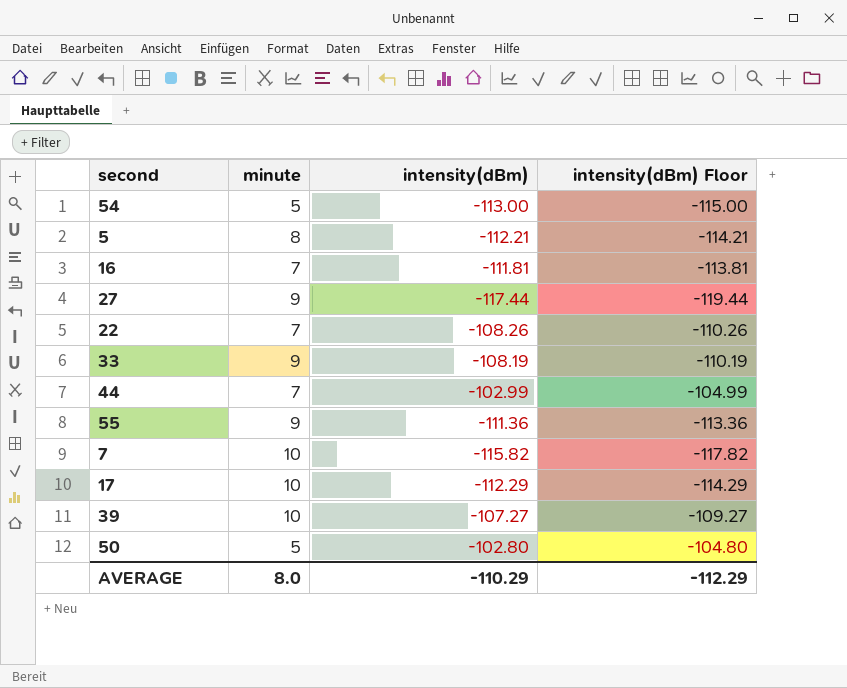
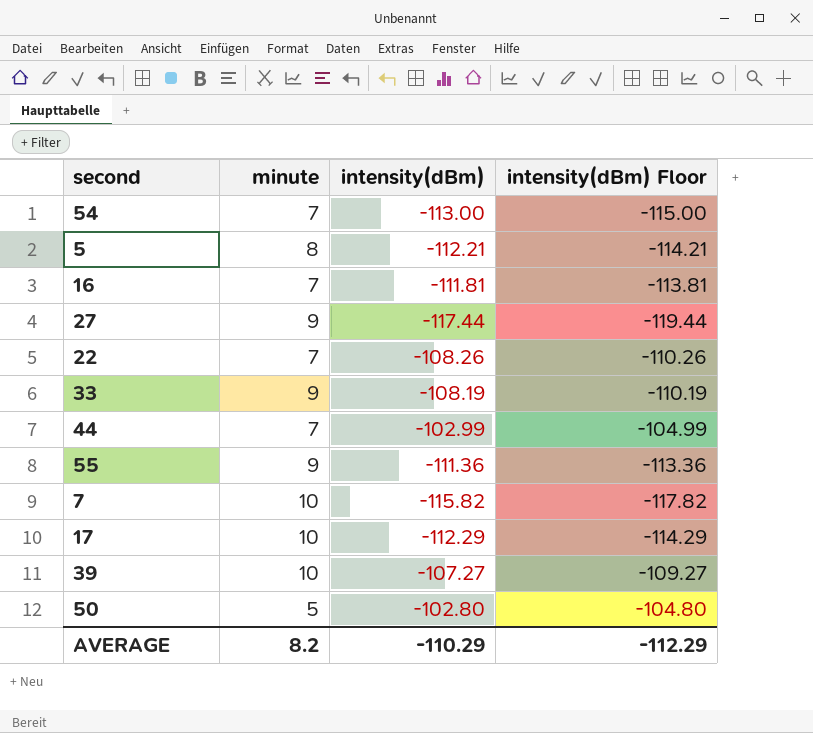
54 | minute: 5 -> 7
AVERAGE | minute: 8.0 -> 8.2

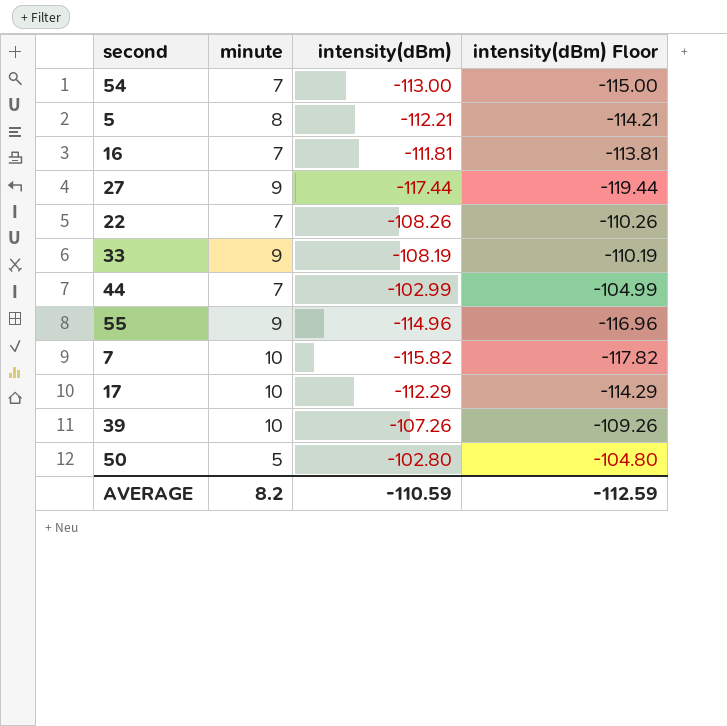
55 | intensity(dBm): -111.36 -> -114.96
55 | intensity(dBm) Floor: -113.36 -> -116.96
39 | intensity(dBm): -107.27 -> -107.26
39 | intensity(dBm) Floor: -109.27 -> -109.26
AVERAGE | intensity(dBm): -110.29 -> -110.59
AVERAGE | intensity(dBm) Floor: -112.29 -> -112.59

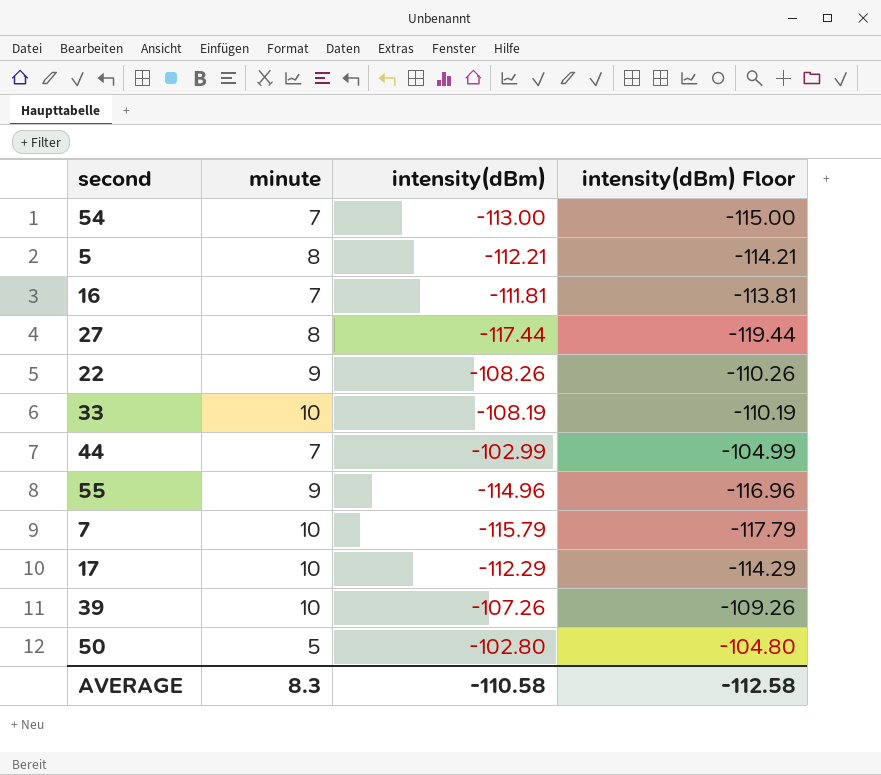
27 | minute: 9 -> 8
22 | minute: 7 -> 9
33 | minute: 9 -> 10
7 | intensity(dBm): -115.82 -> -115.79
7 | intensity(dBm) Floor: -117.82 -> -117.79
AVERAGE | minute: 8.2 -> 8.3
AVERAGE | intensity(dBm): -110.59 -> -110.58
AVERAGE | intensity(dBm) Floor: -112.59 -> -112.58

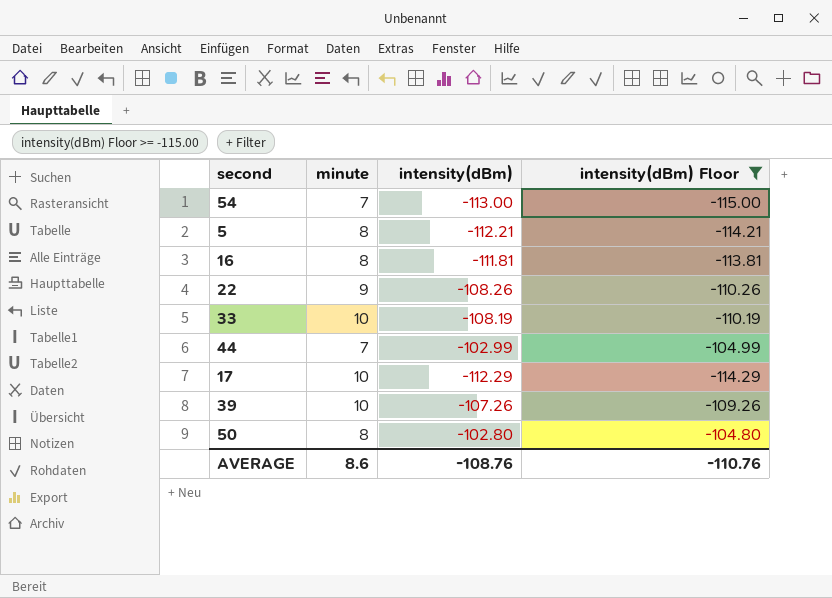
filter: none -> intensity(dBm) Floor >= -115.00
16 | minute: 7 -> 8
50 | minute: 5 -> 8
AVERAGE | minute: 8.3 -> 8.6
AVERAGE | intensity(dBm): -110.58 -> -108.76
AVERAGE | intensity(dBm) Floor: -112.58 -> -110.76

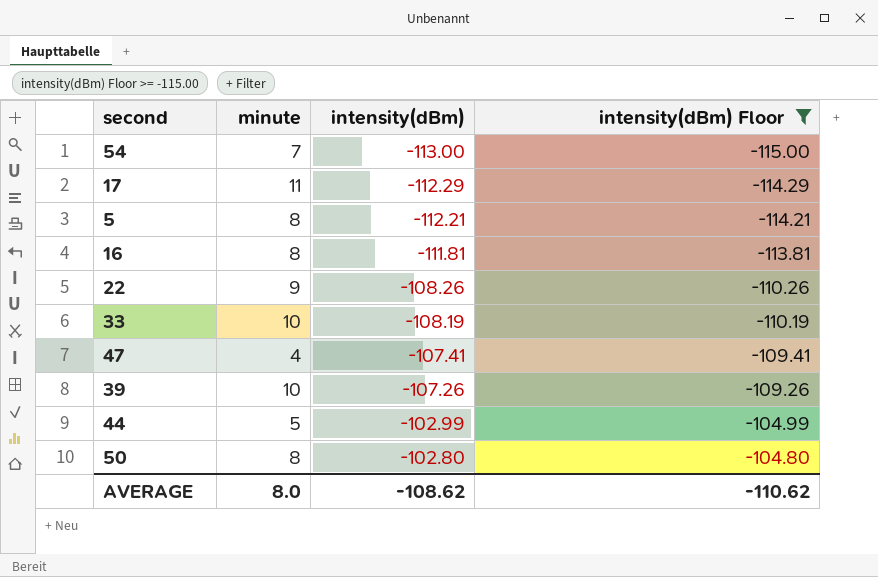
row order: none -> intensity(dBm) ascending
17 | minute: 10 -> 11
row 47: none -> 4 | -107.41 | -109.41
44 | minute: 7 -> 5
AVERAGE | minute: 8.6 -> 8.0
AVERAGE | intensity(dBm): -108.76 -> -108.62
AVERAGE | intensity(dBm) Floor: -110.76 -> -110.62

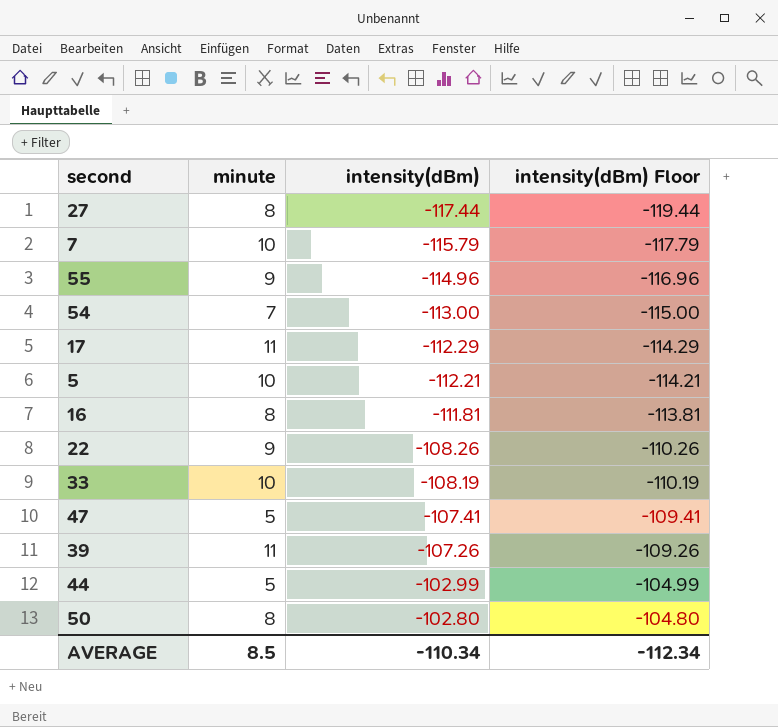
filter: intensity(dBm) Floor >= -115.00 -> none
5 | minute: 8 -> 10
47 | minute: 4 -> 5
39 | minute: 10 -> 11
AVERAGE | minute: 8.0 -> 8.5
AVERAGE | intensity(dBm): -108.62 -> -110.34
AVERAGE | intensity(dBm) Floor: -110.62 -> -112.34

